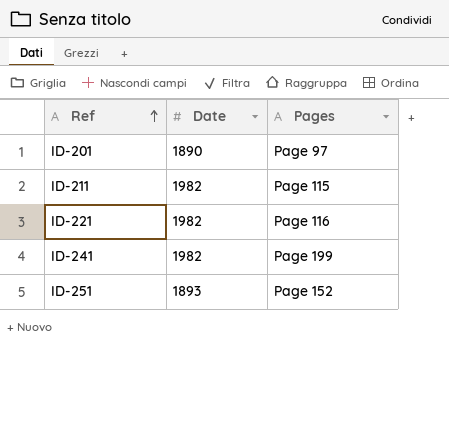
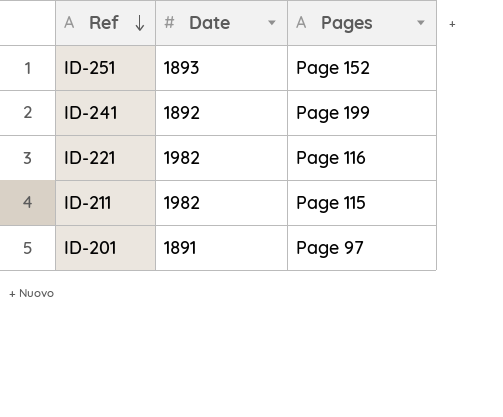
row order: Ref ascending -> Ref descending
ID-241 | Date: 1982 -> 1892
ID-201 | Date: 1890 -> 1891

